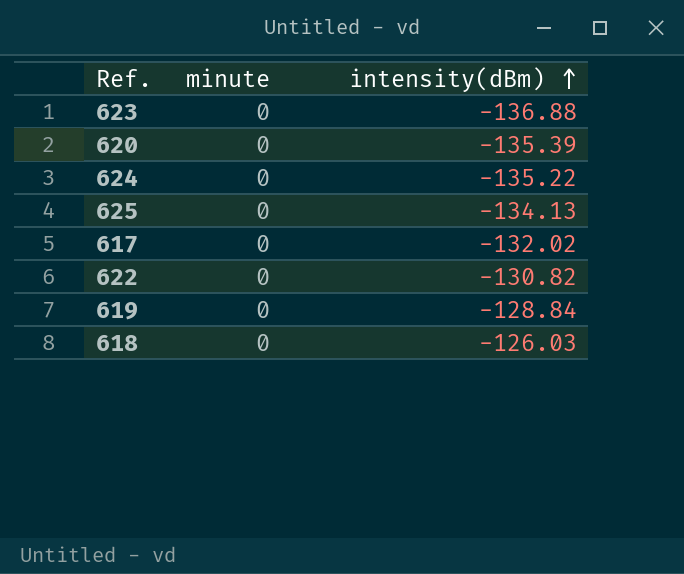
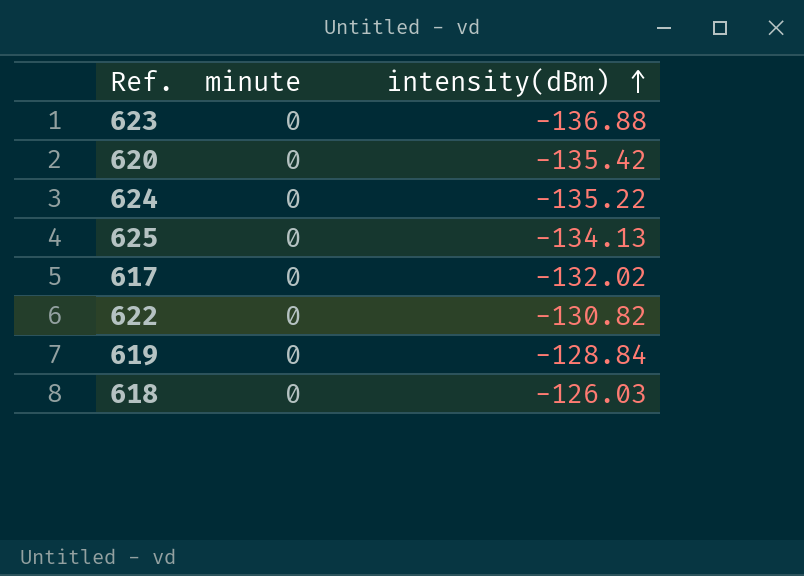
620 | intensity(dBm): -135.39 -> -135.42

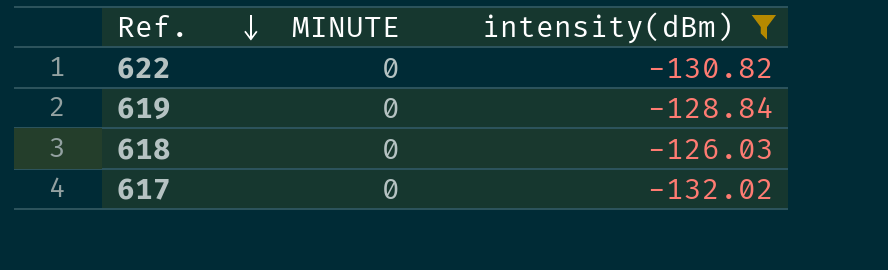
filter: none -> intensity(dBm) >= -132.02
row order: intensity(dBm) ascending -> Ref. descending
column name: minute -> MINUTE

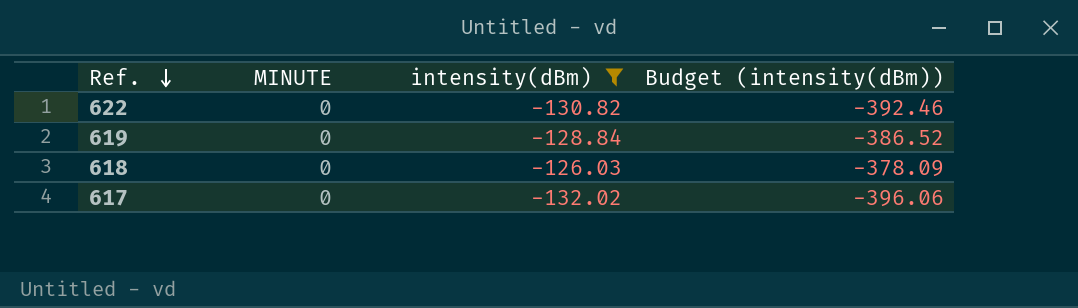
column Budget (intensity(dBm)) | formula: none -> [intensity(dBm)] * 3

